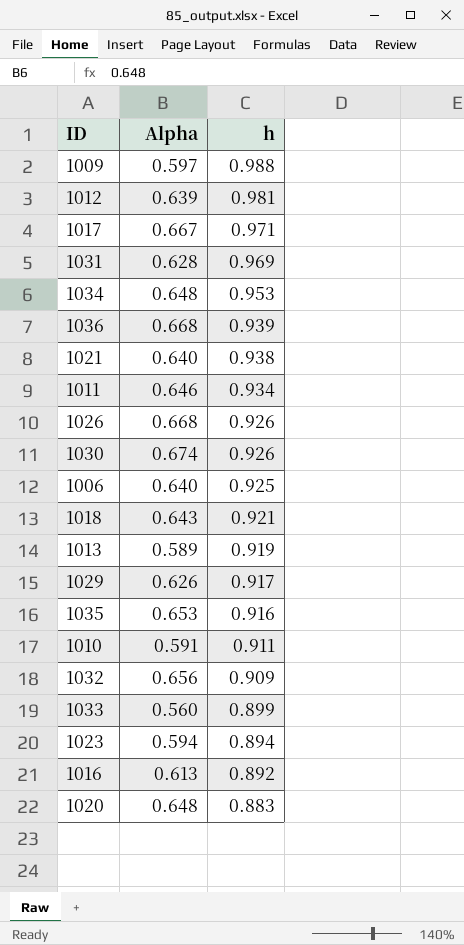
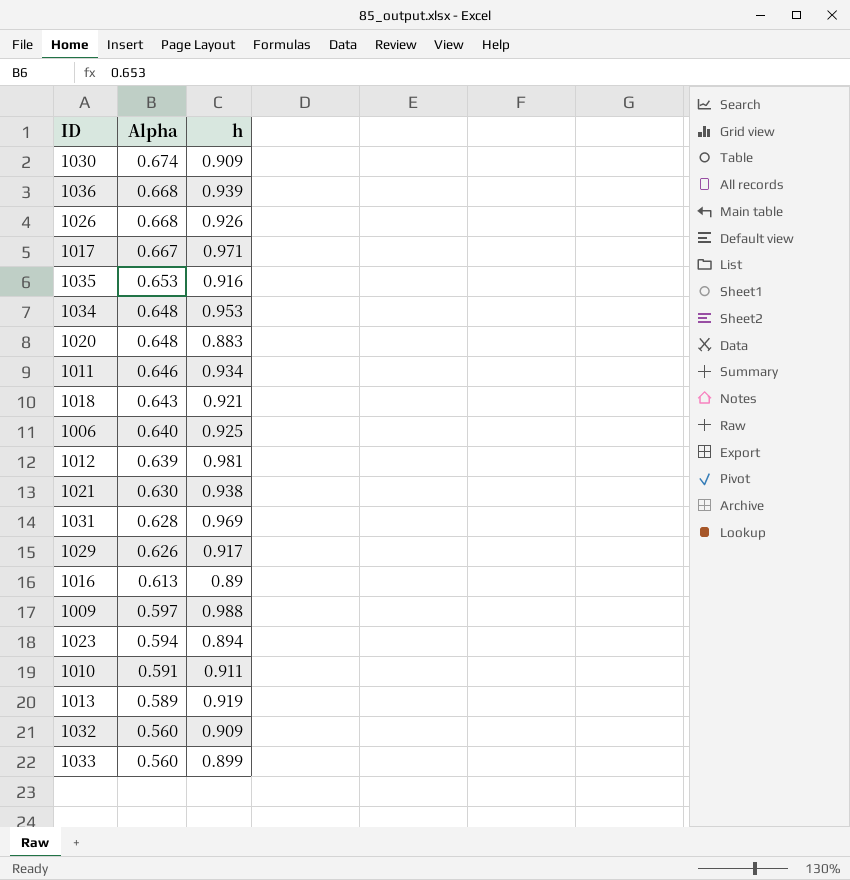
row order: h descending -> Alpha descending
1030 | h: 0.926 -> 0.909
1021 | Alpha: 0.640 -> 0.630
1016 | h: 0.892 -> 0.89
1032 | Alpha: 0.656 -> 0.560

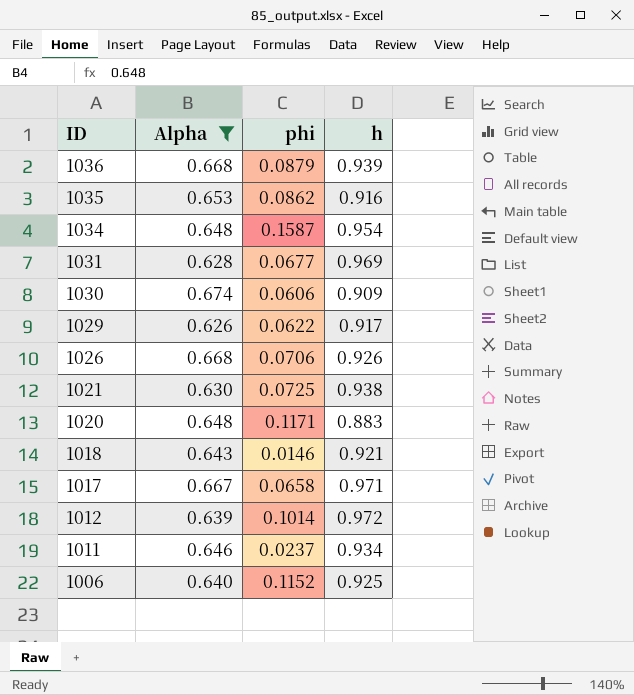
filter: none -> Alpha >= 0.626
row order: Alpha descending -> ID descending
column phi | position: none -> 3
1034 | h: 0.953 -> 0.954
1012 | h: 0.981 -> 0.972

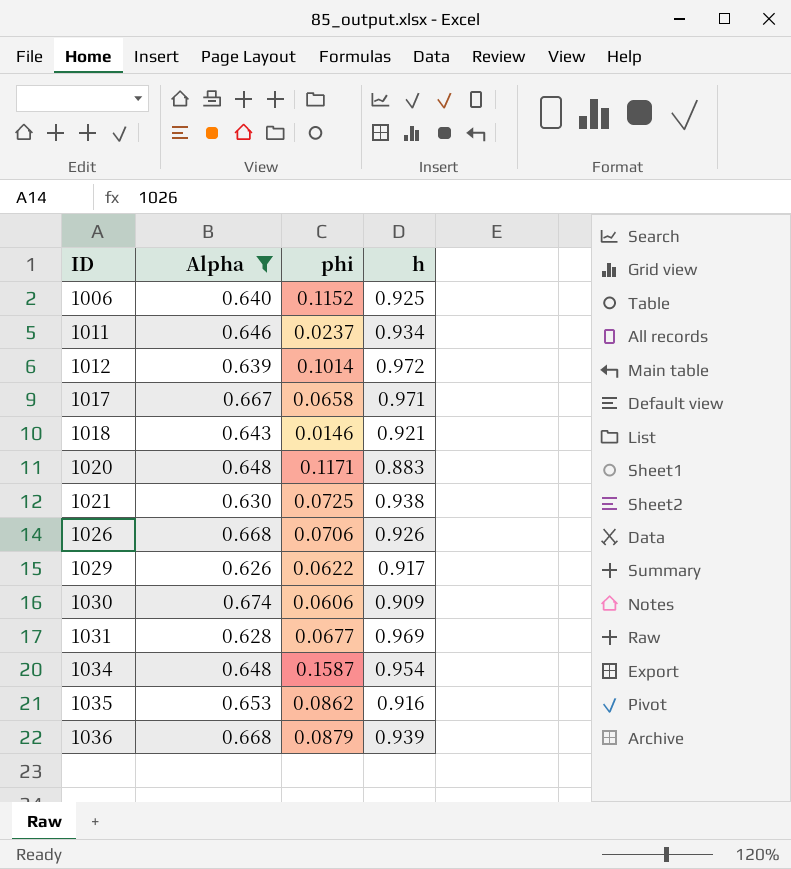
row order: ID descending -> ID ascending

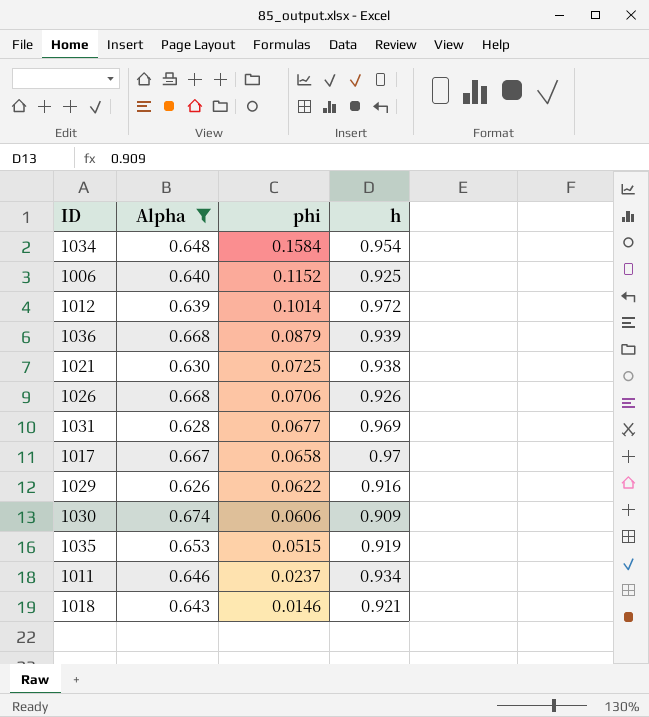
row order: ID ascending -> phi descending
row 1020: 0.648 | 0.1171 | 0.883 -> none
1034 | phi: 0.1587 -> 0.1584
1017 | h: 0.971 -> 0.97
1029 | h: 0.917 -> 0.916
1035 | phi: 0.0862 -> 0.0515
1035 | h: 0.916 -> 0.919

